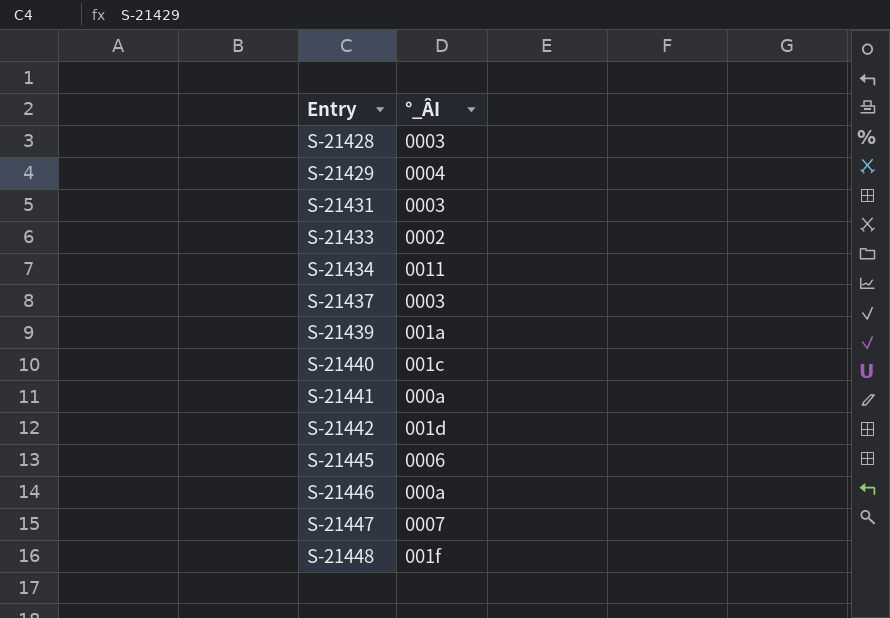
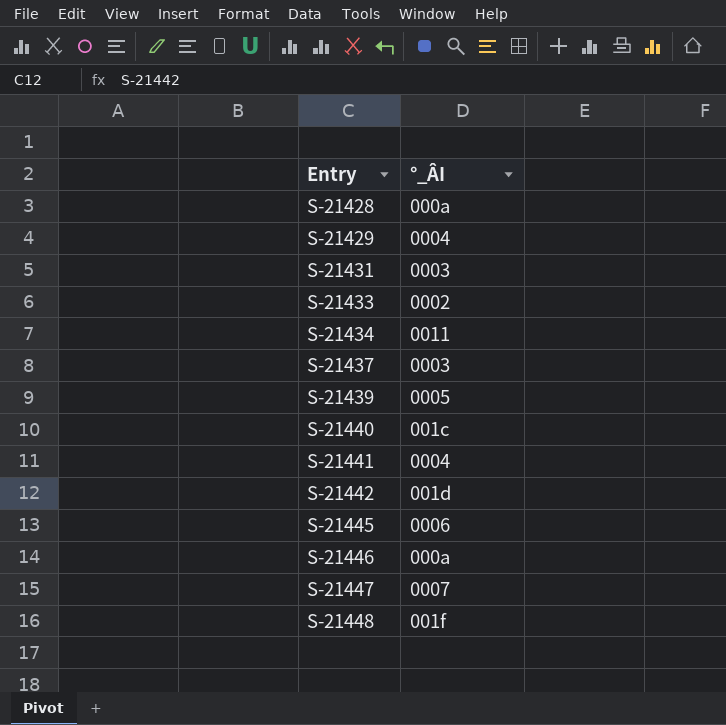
S-21428 | °_ÂI: 0003 -> 000a
S-21439 | °_ÂI: 001a -> 0005
S-21441 | °_ÂI: 000a -> 0004

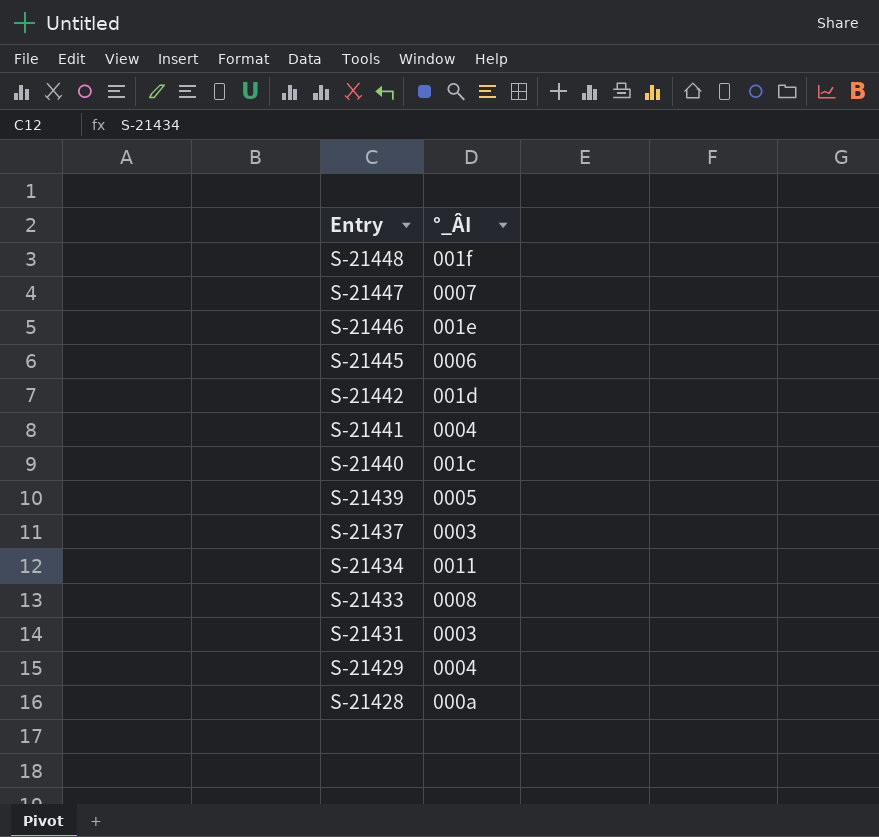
row order: Entry ascending -> Entry descending
S-21446 | °_ÂI: 000a -> 001e
S-21433 | °_ÂI: 0002 -> 0008

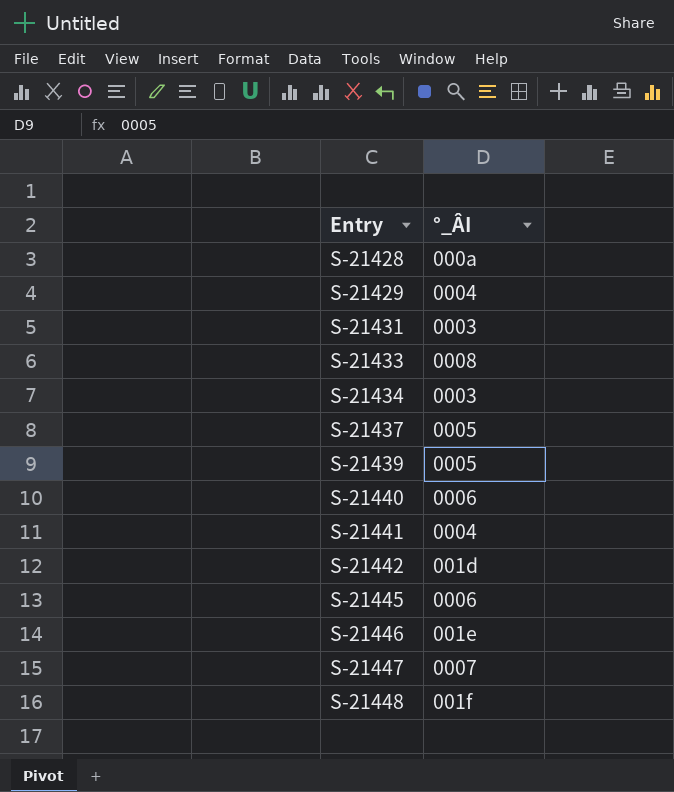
row order: Entry descending -> Entry ascending
S-21434 | °_ÂI: 0011 -> 0003
S-21437 | °_ÂI: 0003 -> 0005
S-21440 | °_ÂI: 001c -> 0006

